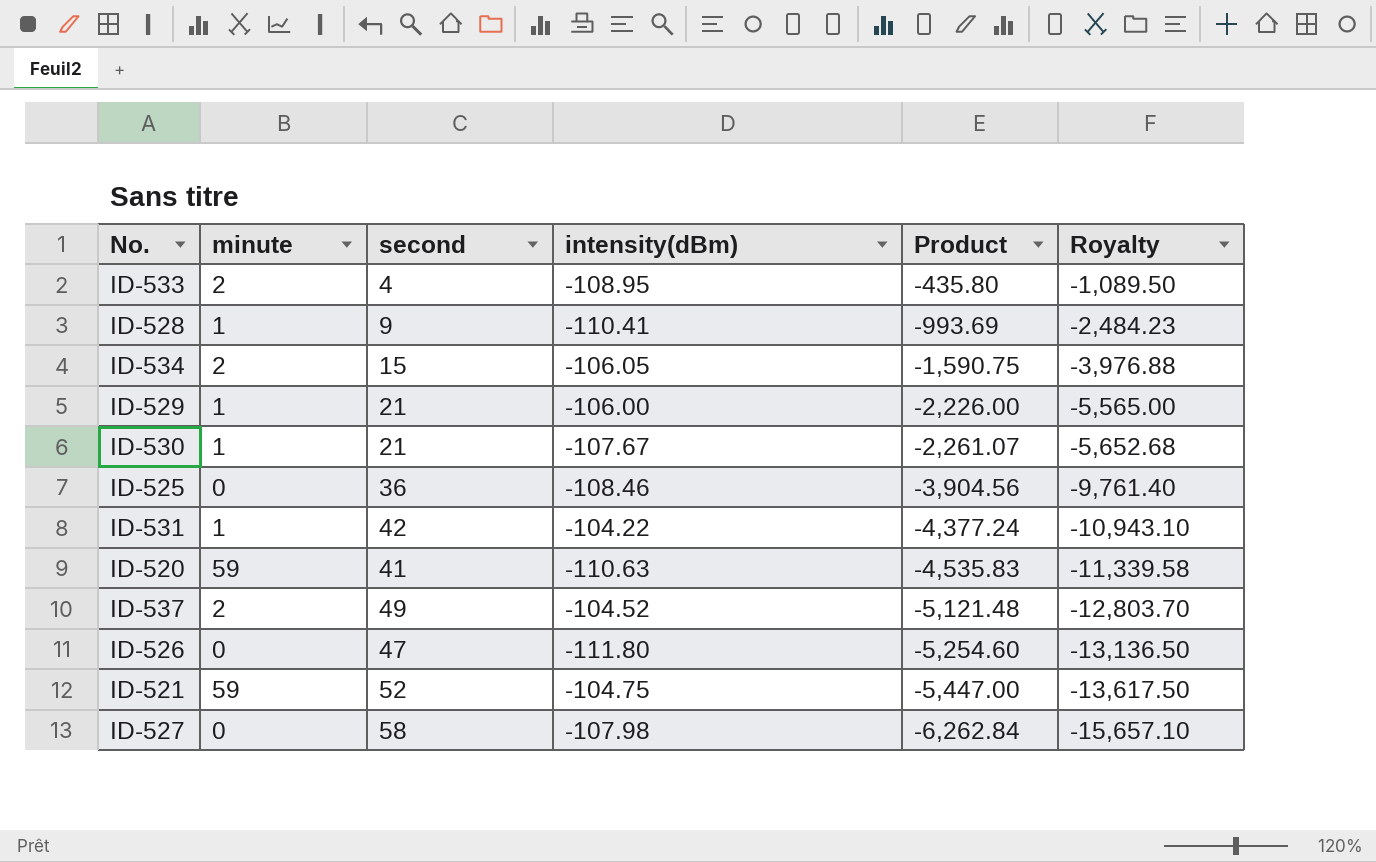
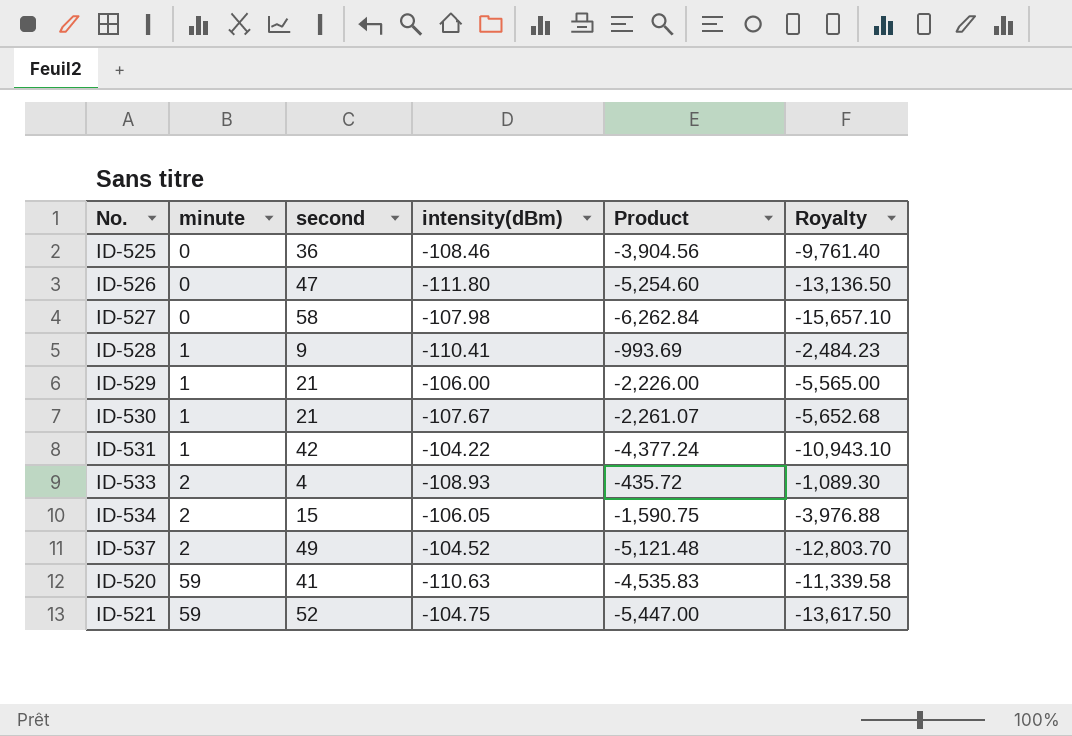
row order: Product descending -> minute ascending
ID-533 | intensity(dBm): -108.95 -> -108.93
ID-533 | Product: -435.80 -> -435.72
ID-533 | Royalty: -1,089.50 -> -1,089.30

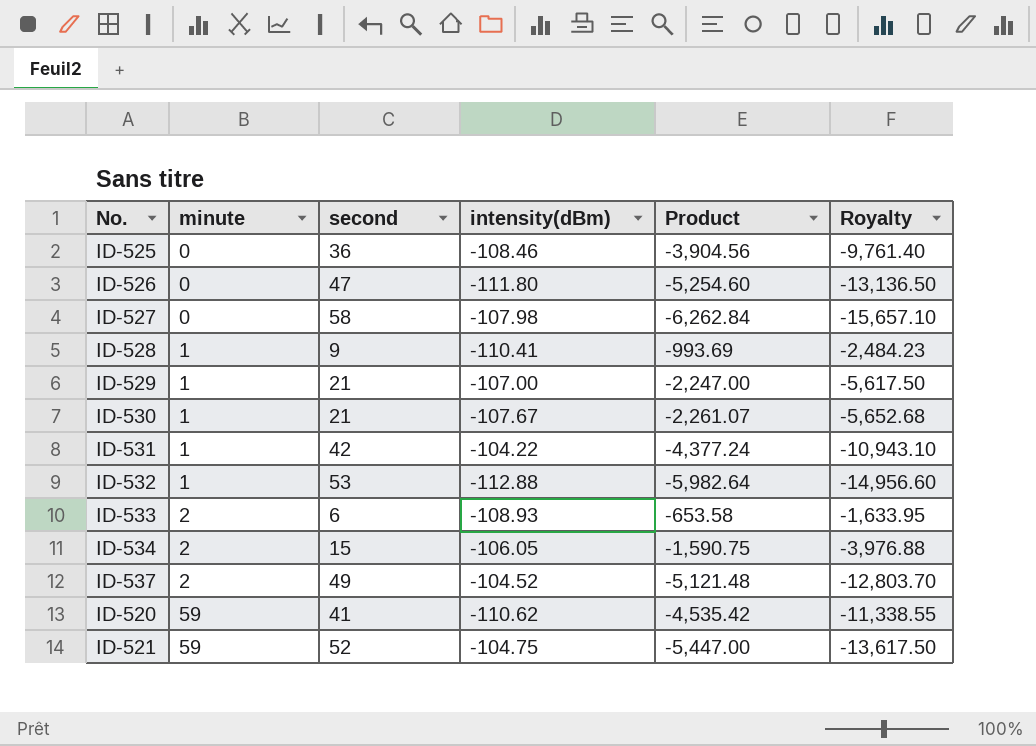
ID-529 | intensity(dBm): -106.00 -> -107.00
ID-529 | Product: -2,226.00 -> -2,247.00
ID-529 | Royalty: -5,565.00 -> -5,617.50
row ID-532: none -> 1 | 53 | -112.88 | -5,982.64 | -14,956.60
ID-533 | second: 4 -> 6
ID-533 | Product: -435.72 -> -653.58
ID-533 | Royalty: -1,089.30 -> -1,633.95
ID-520 | intensity(dBm): -110.63 -> -110.62
ID-520 | Product: -4,535.83 -> -4,535.42
ID-520 | Royalty: -11,339.58 -> -11,338.55

